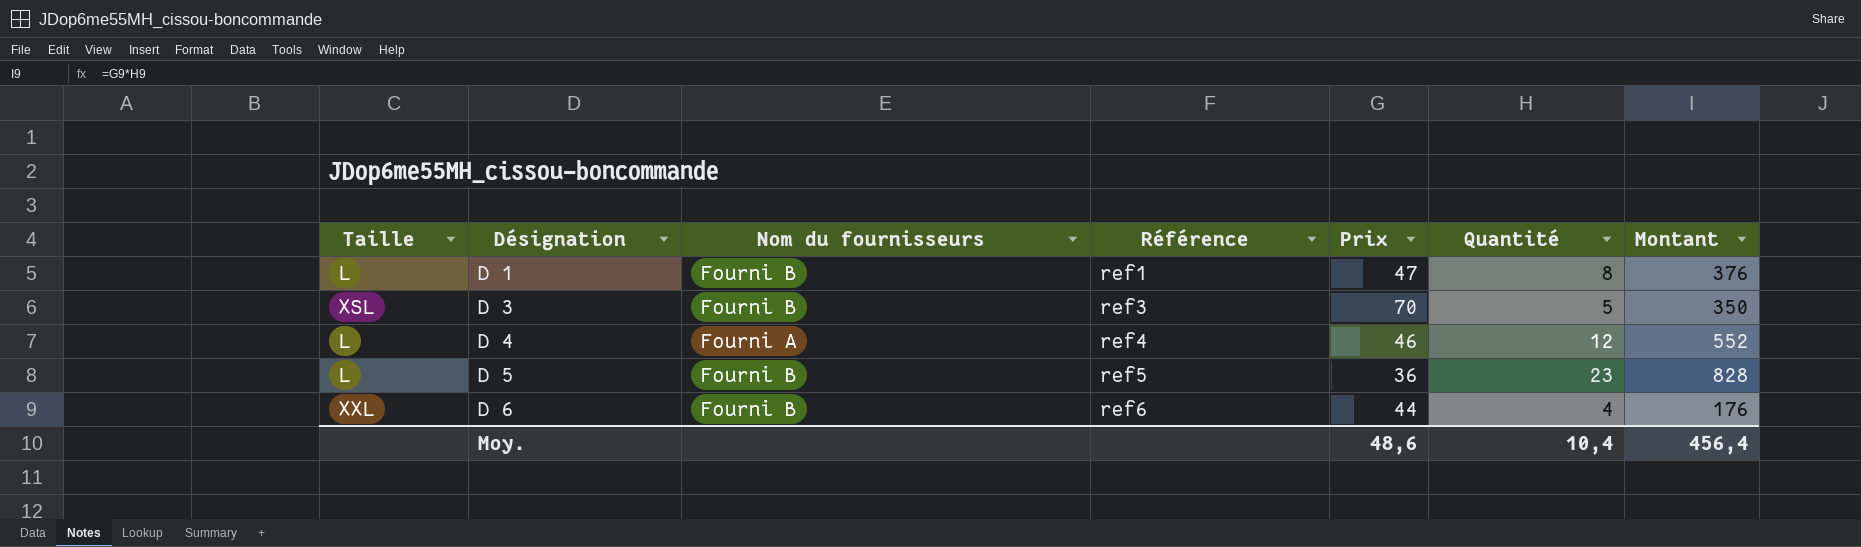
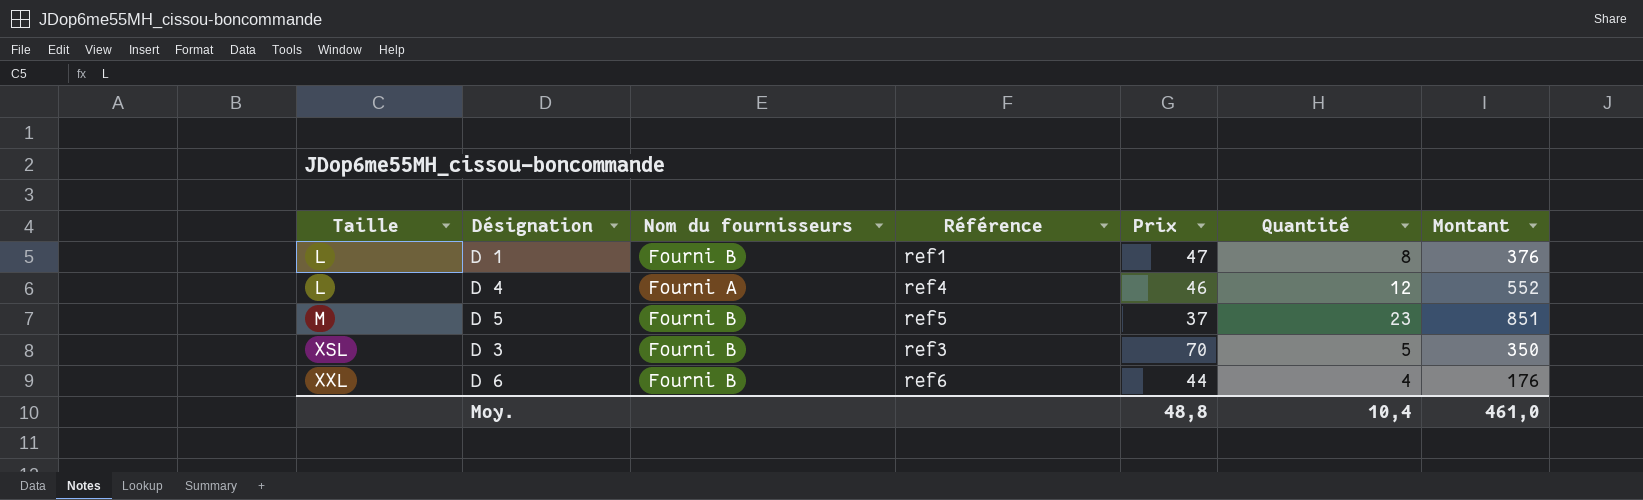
row order: Désignation ascending -> Taille ascending
D 5 | Taille: L -> M
D 5 | Prix: 36 -> 37
D 5 | Montant: 828 -> 851
Moy. | Prix: 48,6 -> 48,8
Moy. | Montant: 456,4 -> 461,0

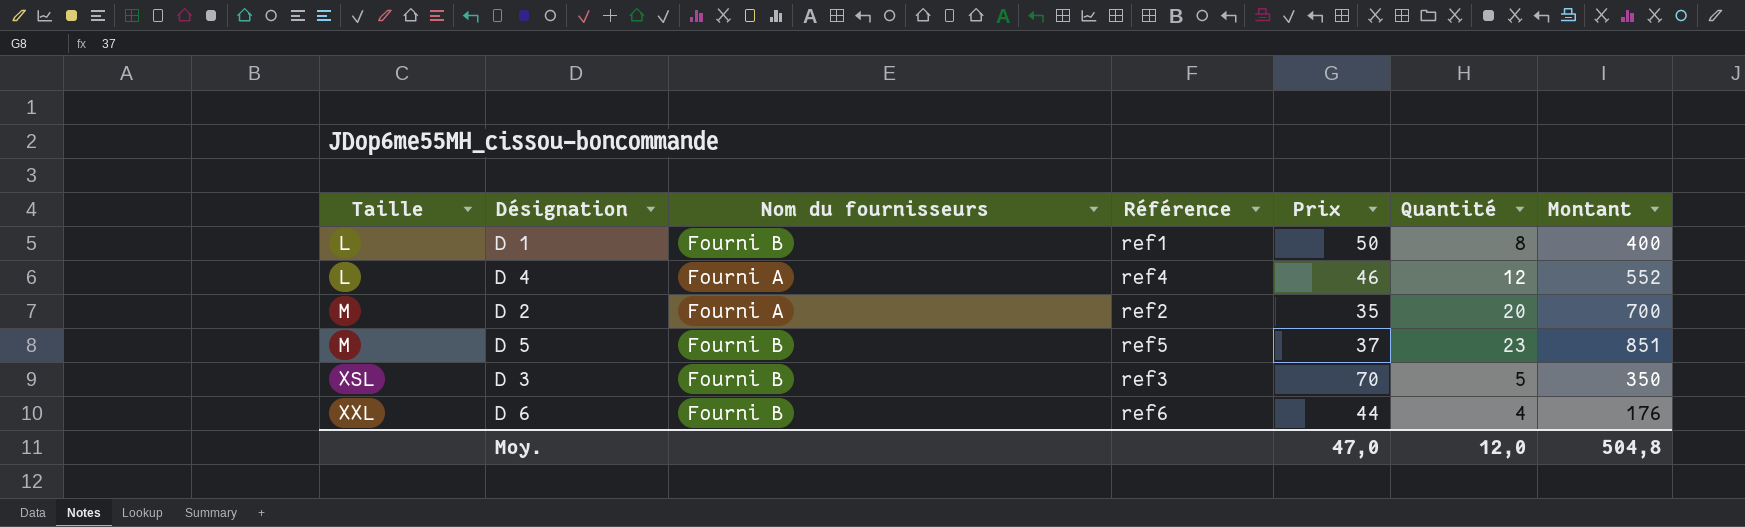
D 1 | Prix: 47 -> 50
D 1 | Montant: 376 -> 400
row D 2: none -> M | Fourni A | ref2 | 35 | 20 | 700
Moy. | Prix: 48,8 -> 47,0
Moy. | Quantité: 10,4 -> 12,0
Moy. | Montant: 461,0 -> 504,8

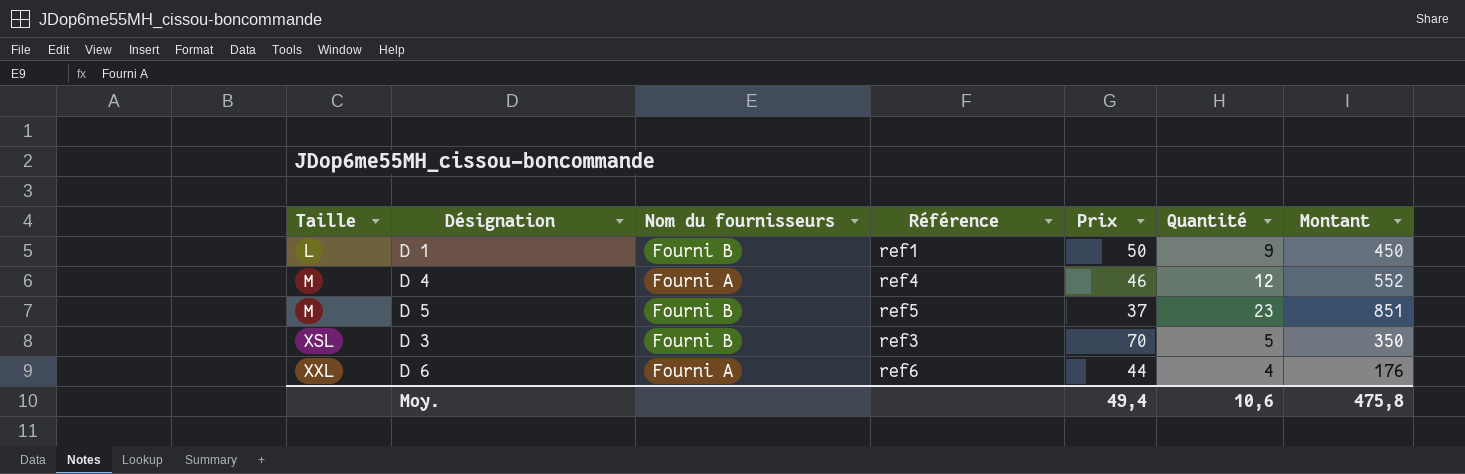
row D 2: M | Fourni A | ref2 | 35 | 20 | 700 -> none
D 1 | Quantité: 8 -> 9
D 1 | Montant: 400 -> 450
D 4 | Taille: L -> M
D 6 | Nom du fournisseurs: Fourni B -> Fourni A
Moy. | Prix: 47,0 -> 49,4
Moy. | Quantité: 12,0 -> 10,6
Moy. | Montant: 504,8 -> 475,8

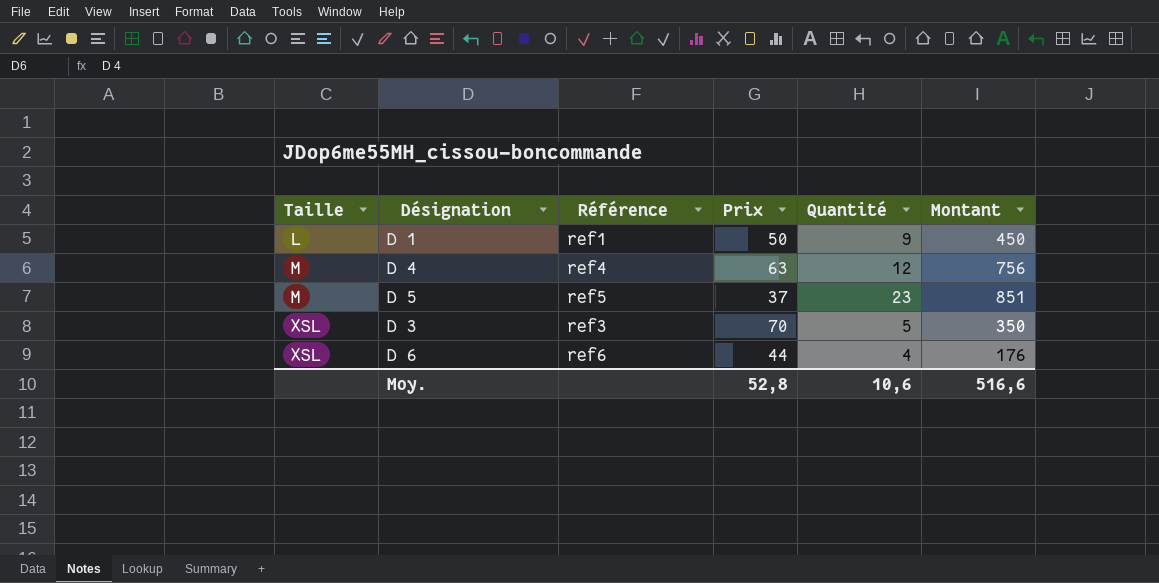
column Nom du fournisseurs | position: 3 -> none
D 4 | Prix: 46 -> 63
D 4 | Montant: 552 -> 756
D 6 | Taille: XXL -> XSL
Moy. | Prix: 49,4 -> 52,8
Moy. | Montant: 475,8 -> 516,6

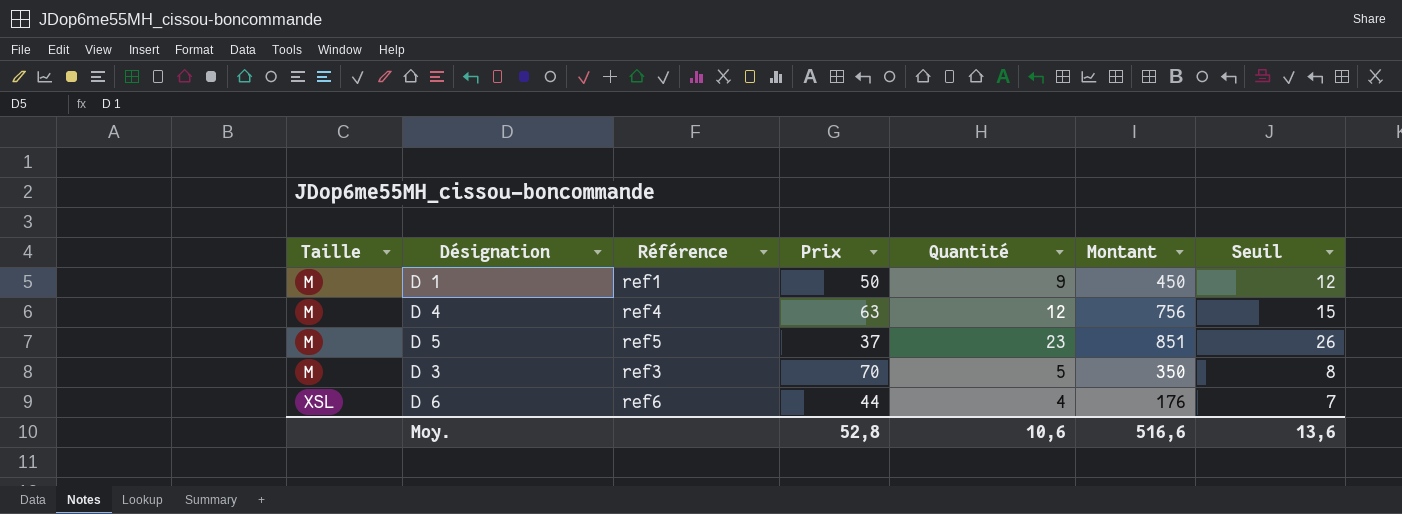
column Seuil | formula: none -> [Quantité] + 3
D 1 | Taille: L -> M
D 3 | Taille: XSL -> M

